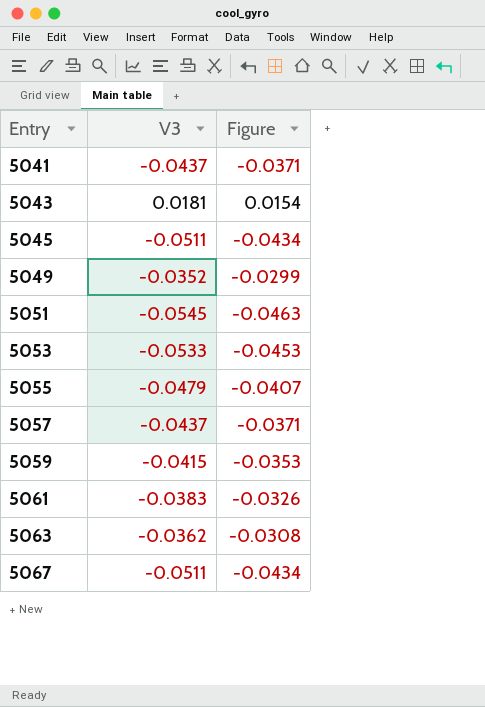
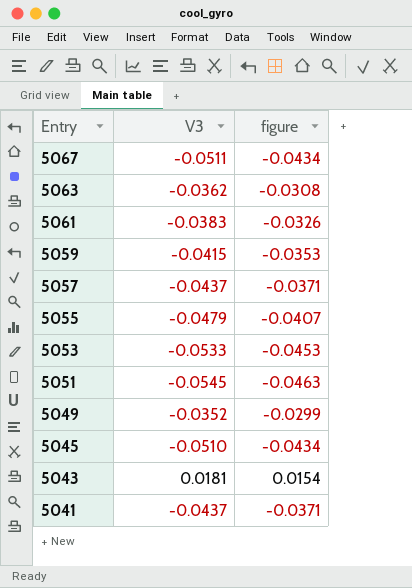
row order: Entry ascending -> Entry descending
column name: Figure -> figure
5045 | V3: -0.0511 -> -0.0510

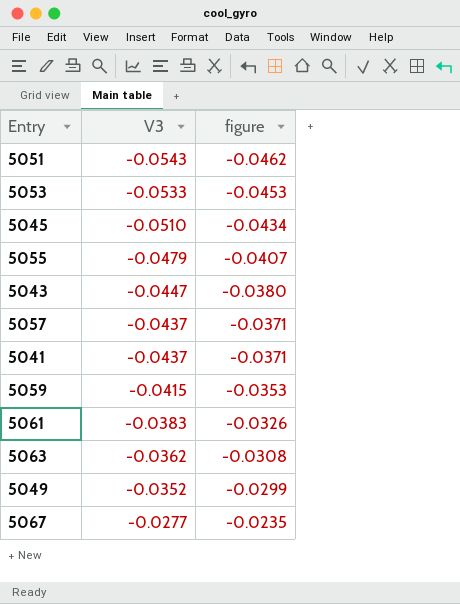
row order: Entry descending -> V3 ascending
5051 | V3: -0.0545 -> -0.0543
5051 | figure: -0.0463 -> -0.0462
5043 | V3: 0.0181 -> -0.0447
5043 | figure: 0.0154 -> -0.0380
5067 | V3: -0.0511 -> -0.0277
5067 | figure: -0.0434 -> -0.0235

